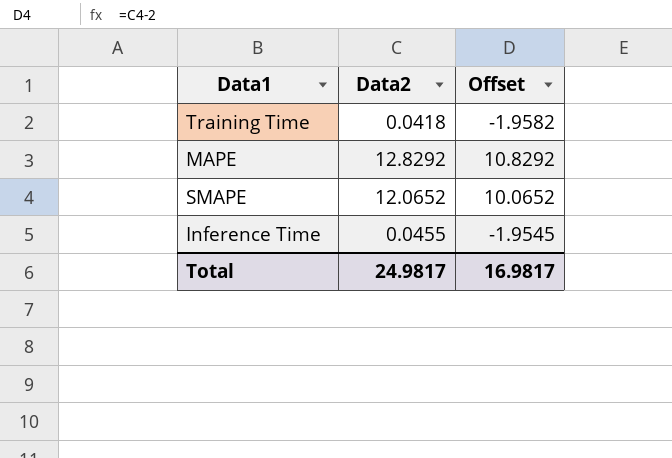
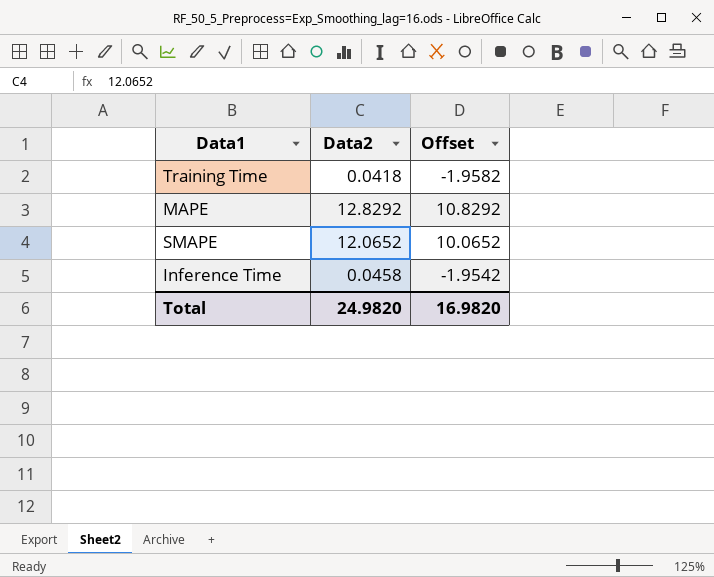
Inference Time | Data2: 0.0455 -> 0.0458
Inference Time | Offset: -1.9545 -> -1.9542
Total | Data2: 24.9817 -> 24.9820
Total | Offset: 16.9817 -> 16.9820

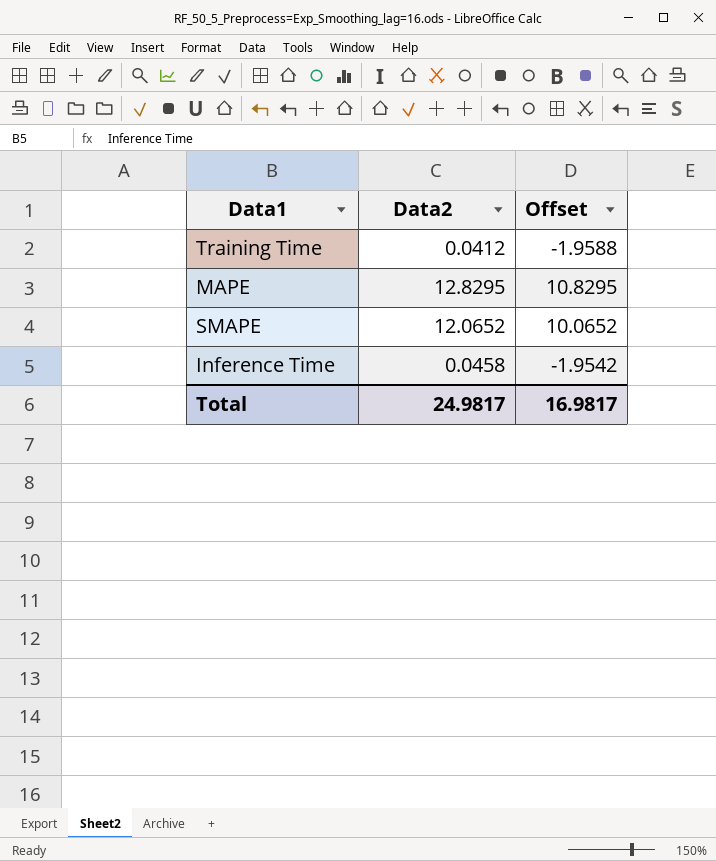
Training Time | Data2: 0.0418 -> 0.0412
Training Time | Offset: -1.9582 -> -1.9588
MAPE | Data2: 12.8292 -> 12.8295
MAPE | Offset: 10.8292 -> 10.8295
Total | Data2: 24.9820 -> 24.9817
Total | Offset: 16.9820 -> 16.9817

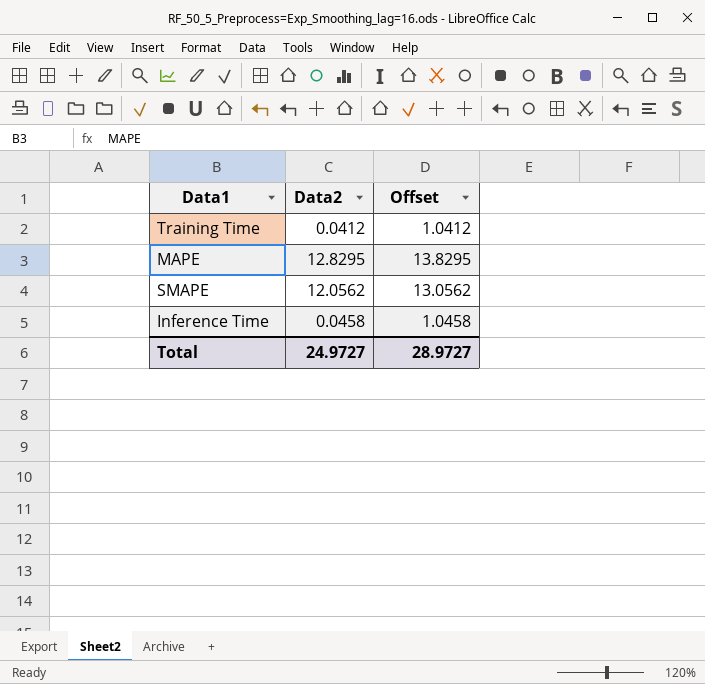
column Offset | formula: [Data2] - 2 -> [Data2] + 1
SMAPE | Data2: 12.0652 -> 12.0562
Total | Data2: 24.9817 -> 24.9727
Total | Offset: 16.9817 -> 28.9727

